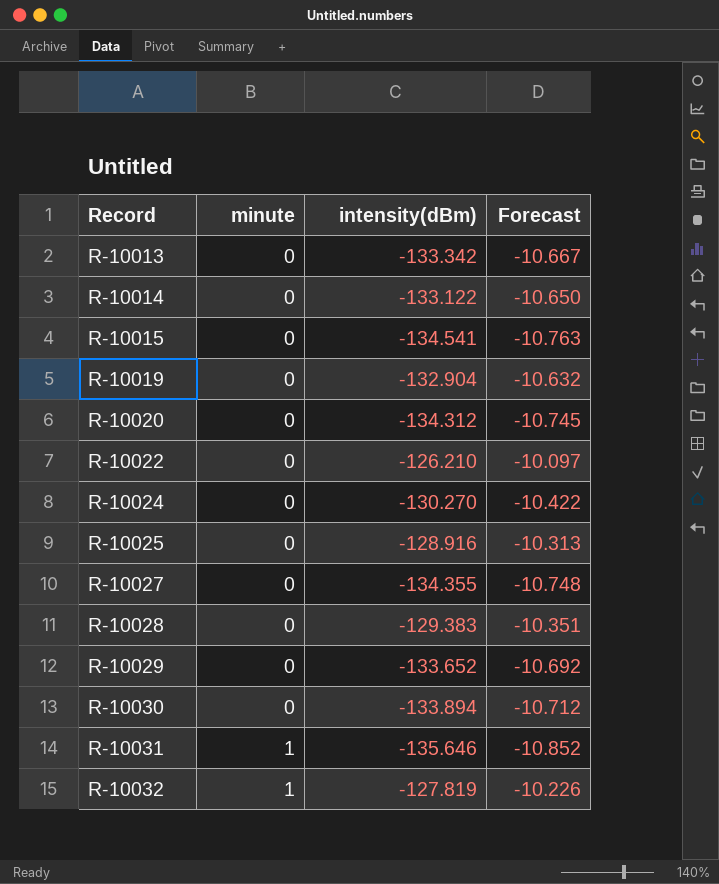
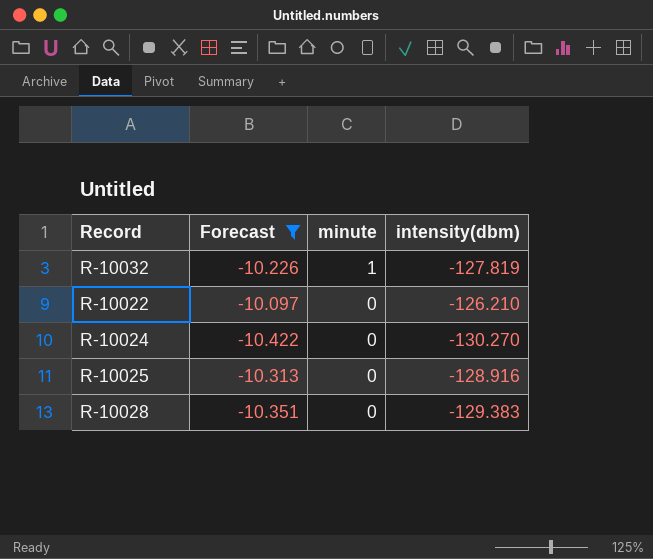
filter: none -> Forecast >= -10.422
row order: Record ascending -> minute descending
column Forecast | position: 4 -> 2
column name: intensity(dBm) -> intensity(dbm)

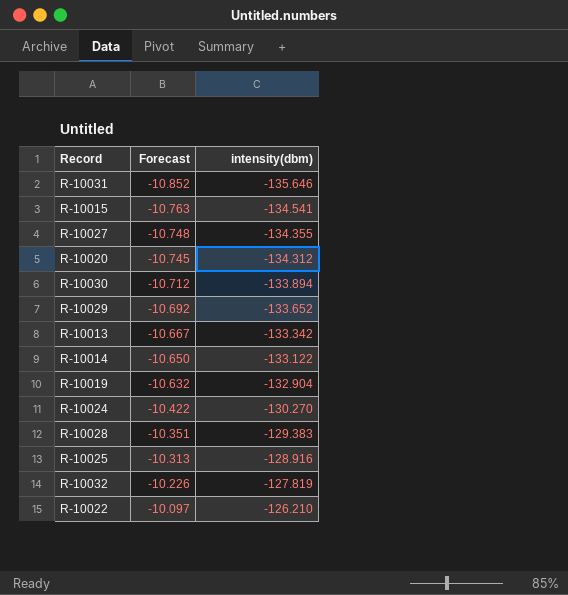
filter: Forecast >= -10.422 -> none
row order: minute descending -> Forecast ascending
column minute | position: 3 -> none

